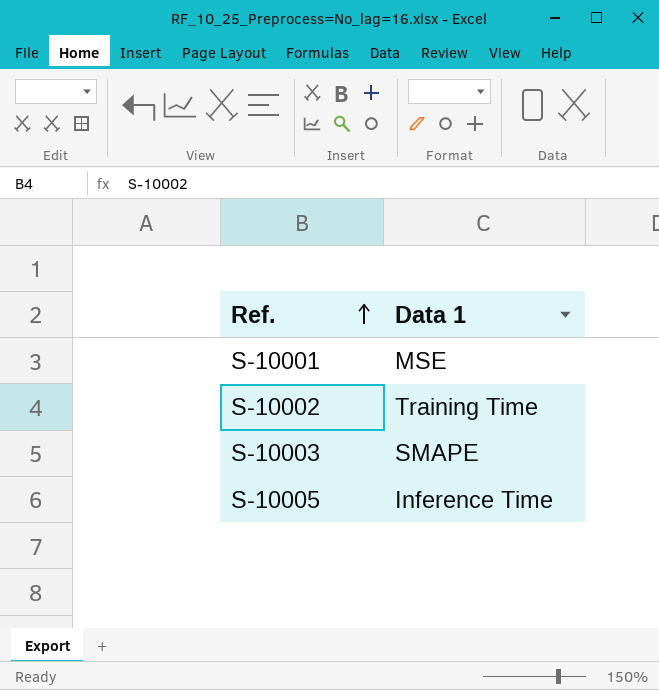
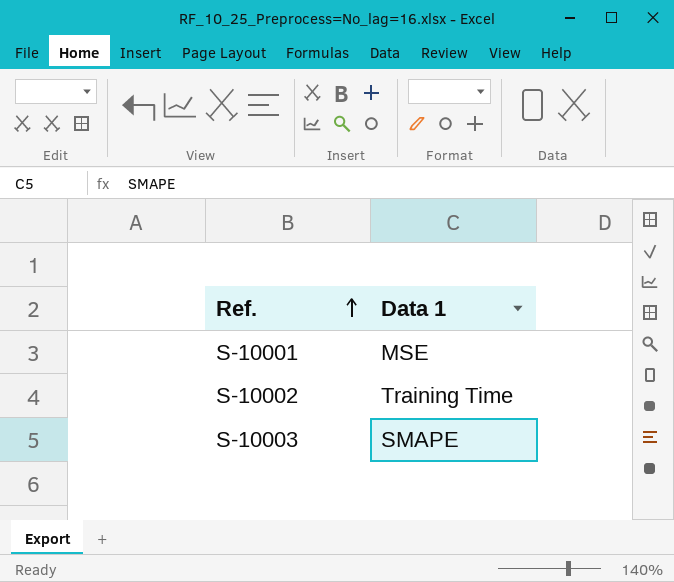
row S-10005: Inference Time -> none

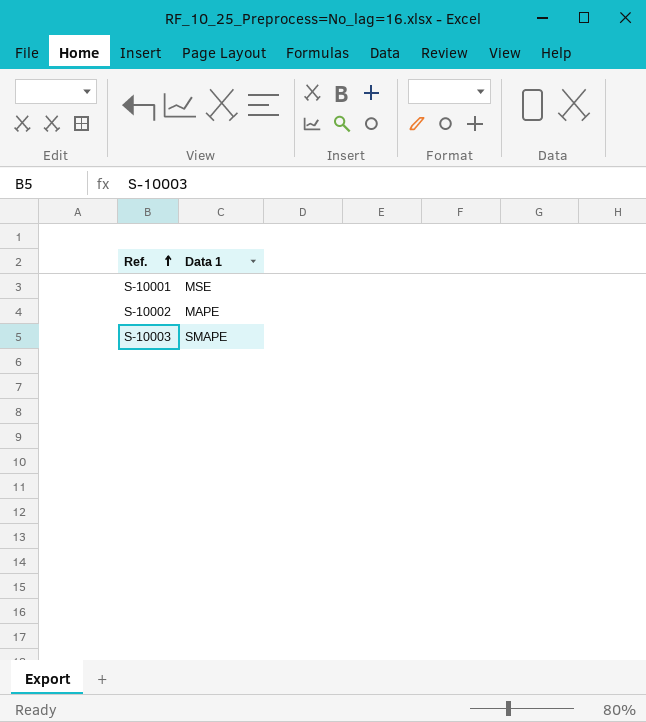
S-10002 | Data 1: Training Time -> MAPE

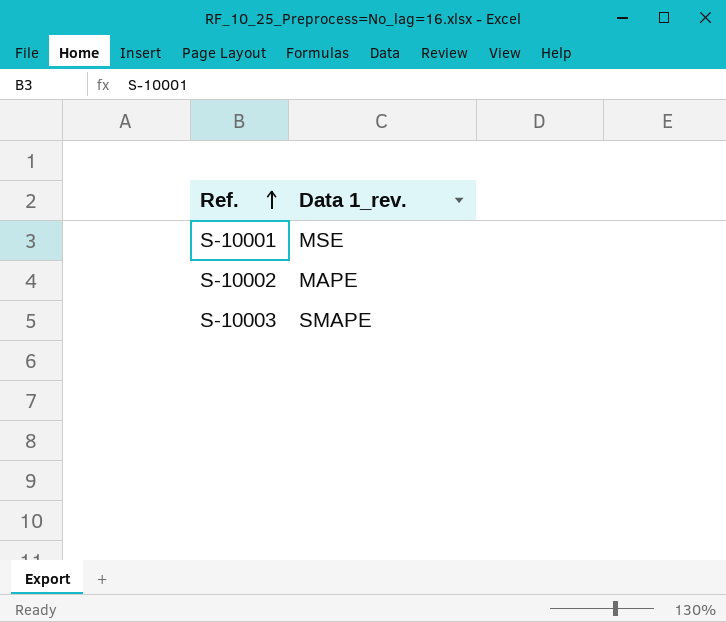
column name: Data 1 -> Data 1_rev.

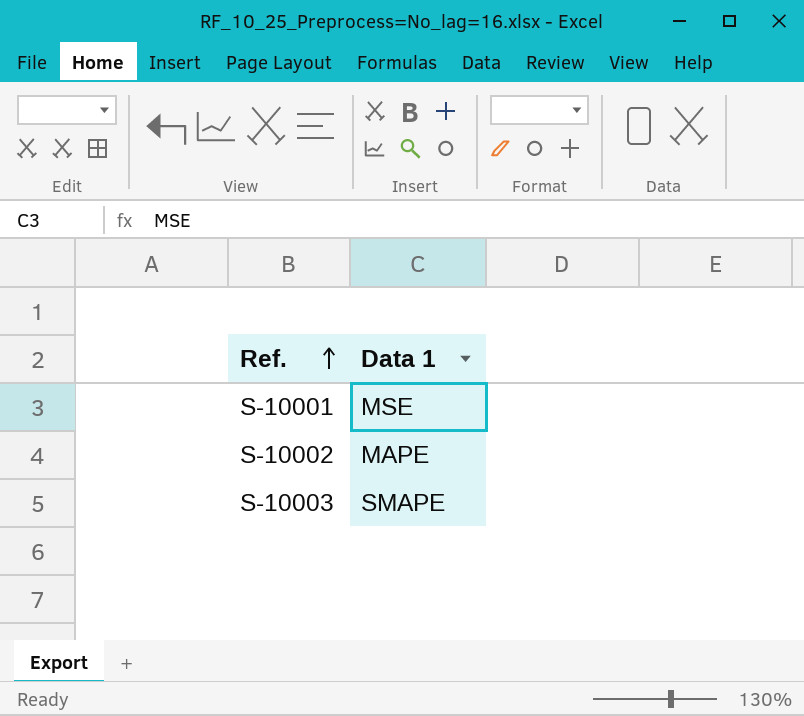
column name: Data 1_rev. -> Data 1

